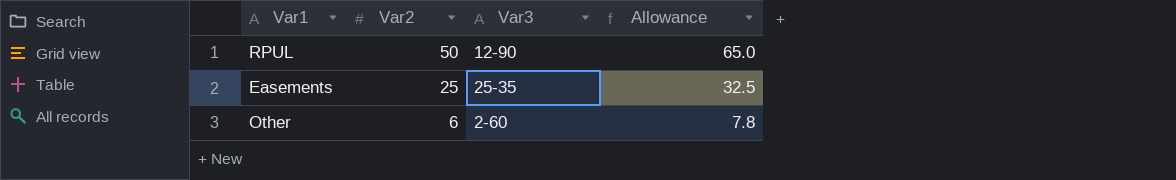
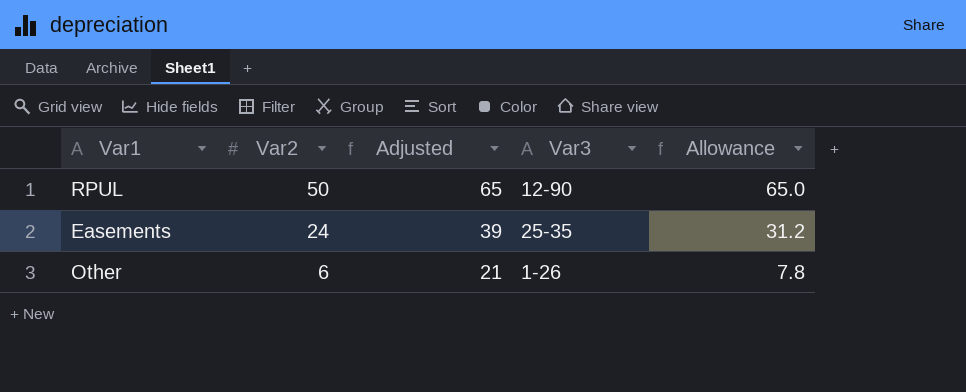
column Adjusted | formula: none -> [Var2] + 15
Easements | Var2: 25 -> 24
Easements | Allowance: 32.5 -> 31.2
Other | Var3: 2-60 -> 1-26

